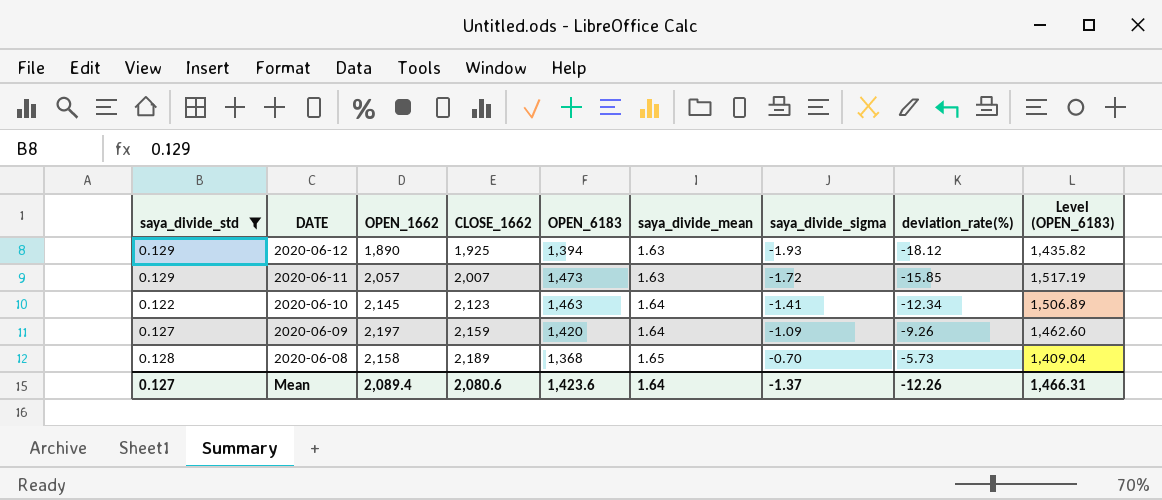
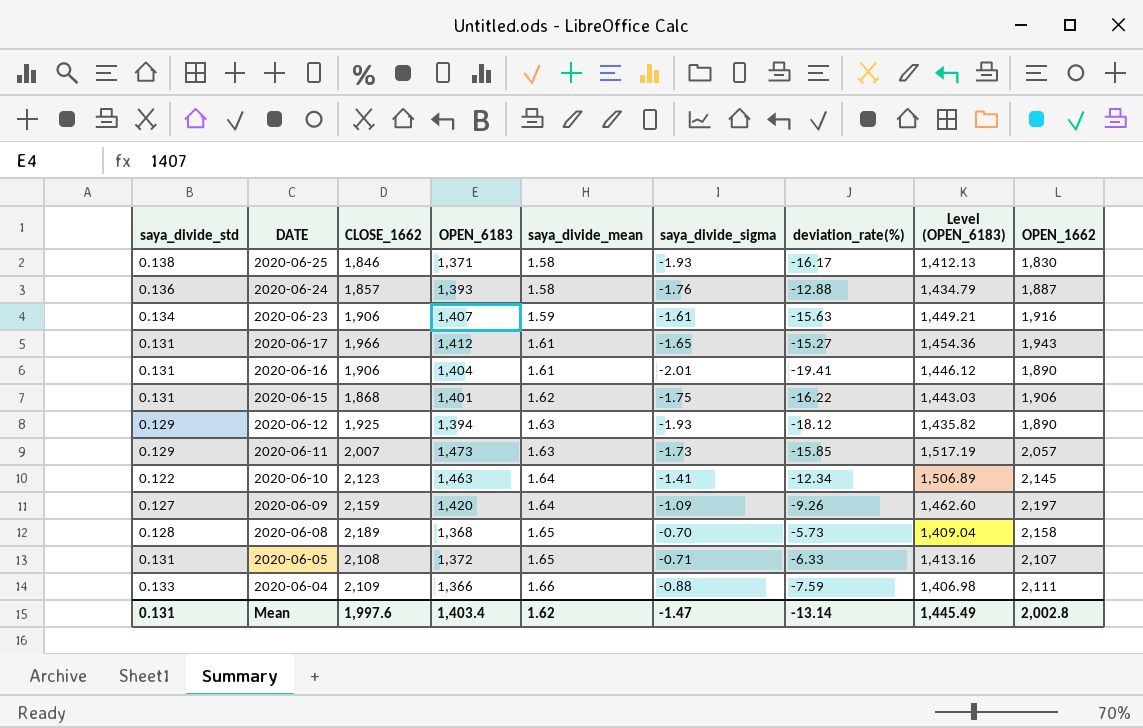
filter: saya_divide_std <= 0.129 -> none
column OPEN_1662 | position: 3 -> 9
2020-06-11 | saya_divide_sigma: -1.72 -> -1.73
Mean | saya_divide_std: 0.127 -> 0.131
Mean | CLOSE_1662: 2,080.6 -> 1,997.6
Mean | OPEN_6183: 1,423.6 -> 1,403.4
Mean | saya_divide_mean: 1.64 -> 1.62
Mean | saya_divide_sigma: -1.37 -> -1.47
Mean | deviation_rate(%): -12.26 -> -13.14
Mean | Level (OPEN_6183): 1,466.31 -> 1,445.49
Mean | OPEN_1662: 2,089.4 -> 2,002.8

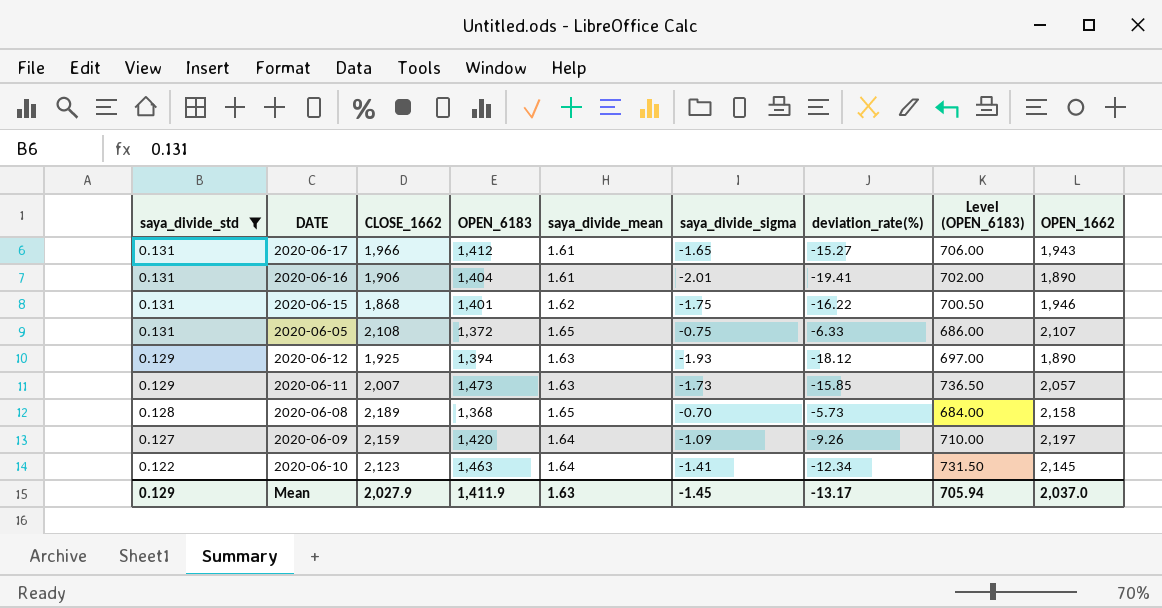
filter: none -> saya_divide_std <= 0.131
row order: DATE descending -> saya_divide_std descending
column Level (OPEN_6183) | formula: [OPEN_6183] * 1.03 -> [OPEN_6183] * 0.5
2020-06-15 | OPEN_1662: 1,906 -> 1,946
2020-06-05 | saya_divide_sigma: -0.71 -> -0.75
Mean | saya_divide_std: 0.131 -> 0.129
Mean | CLOSE_1662: 1,997.6 -> 2,027.9
Mean | OPEN_6183: 1,403.4 -> 1,411.9
Mean | saya_divide_mean: 1.62 -> 1.63
Mean | saya_divide_sigma: -1.47 -> -1.45
Mean | deviation_rate(%): -13.14 -> -13.17
Mean | Level (OPEN_6183): 1,445.49 -> 705.94
Mean | OPEN_1662: 2,002.8 -> 2,037.0

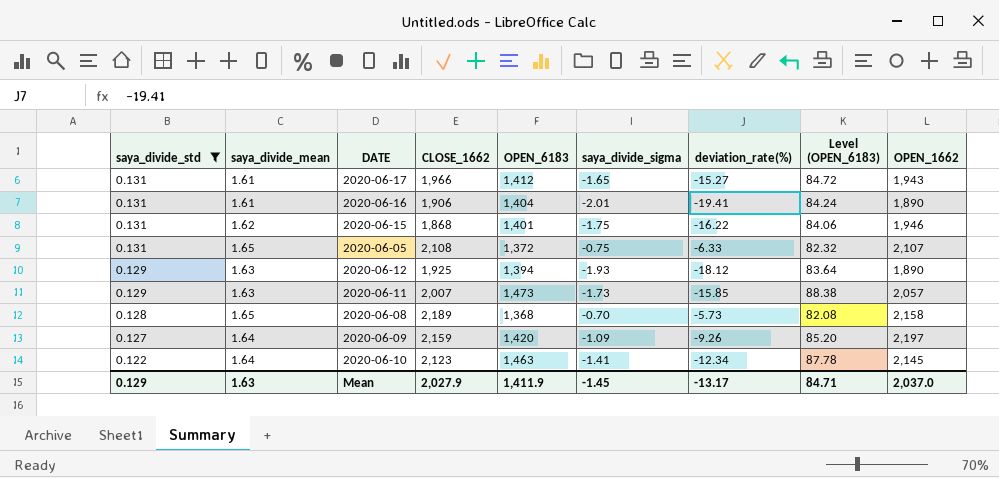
column saya_divide_mean | position: 5 -> 2
column Level (OPEN_6183) | formula: [OPEN_6183] * 0.5 -> [OPEN_6183] * 0.06
Mean | Level (OPEN_6183): 705.94 -> 84.71

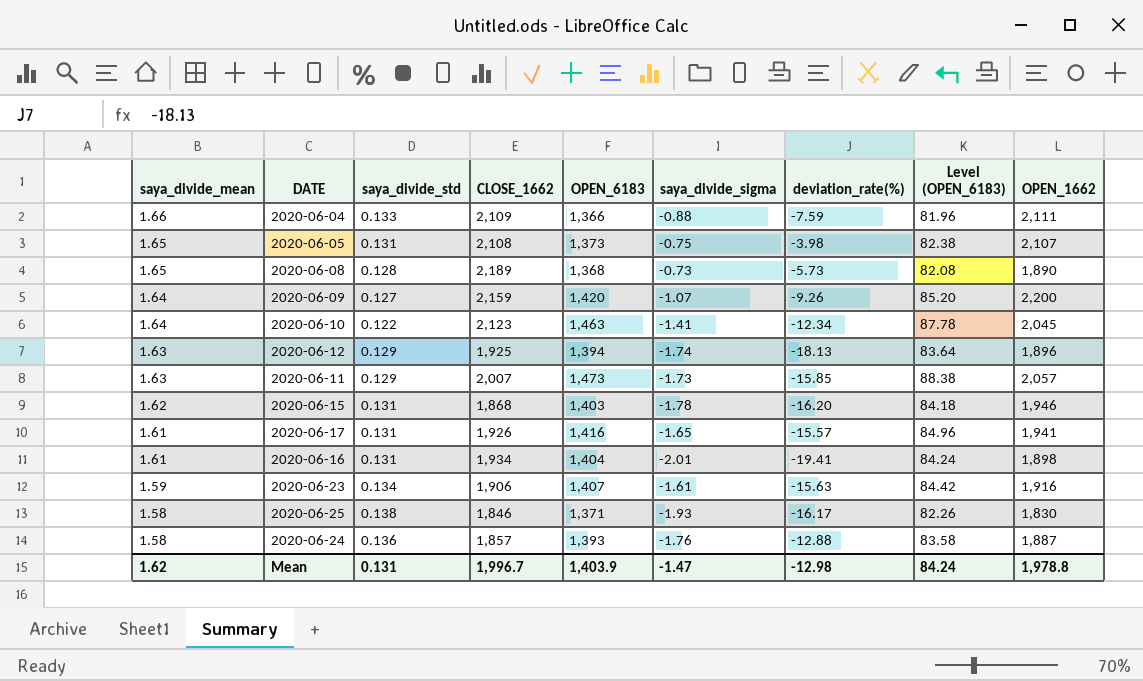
filter: saya_divide_std <= 0.131 -> none
row order: saya_divide_std descending -> saya_divide_mean descending
column saya_divide_std | position: 1 -> 3
2020-06-05 | OPEN_6183: 1,372 -> 1,373
2020-06-05 | deviation_rate(%): -6.33 -> -3.98
2020-06-05 | Level (OPEN_6183): 82.32 -> 82.38
2020-06-08 | saya_divide_sigma: -0.70 -> -0.73
2020-06-08 | OPEN_1662: 2,158 -> 1,890
2020-06-09 | saya_divide_sigma: -1.09 -> -1.07
2020-06-09 | OPEN_1662: 2,197 -> 2,200
2020-06-10 | OPEN_1662: 2,145 -> 2,045
2020-06-12 | saya_divide_sigma: -1.93 -> -1.74
2020-06-12 | deviation_rate(%): -18.12 -> -18.13
2020-06-12 | OPEN_1662: 1,890 -> 1,896
2020-06-15 | OPEN_6183: 1,401 -> 1,403
2020-06-15 | saya_divide_sigma: -1.75 -> -1.78
2020-06-15 | deviation_rate(%): -16.22 -> -16.20
2020-06-15 | Level (OPEN_6183): 84.06 -> 84.18
2020-06-17 | CLOSE_1662: 1,966 -> 1,926
2020-06-17 | OPEN_6183: 1,412 -> 1,416
2020-06-17 | deviation_rate(%): -15.27 -> -15.57
2020-06-17 | Level (OPEN_6183): 84.72 -> 84.96
2020-06-17 | OPEN_1662: 1,943 -> 1,941
2020-06-16 | CLOSE_1662: 1,906 -> 1,934
2020-06-16 | OPEN_1662: 1,890 -> 1,898
Mean | saya_divide_mean: 1.63 -> 1.62
Mean | saya_divide_std: 0.129 -> 0.131
Mean | CLOSE_1662: 2,027.9 -> 1,996.7
Mean | OPEN_6183: 1,411.9 -> 1,403.9
Mean | saya_divide_sigma: -1.45 -> -1.47
Mean | deviation_rate(%): -13.17 -> -12.98
Mean | Level (OPEN_6183): 84.71 -> 84.24
Mean | OPEN_1662: 2,037.0 -> 1,978.8

